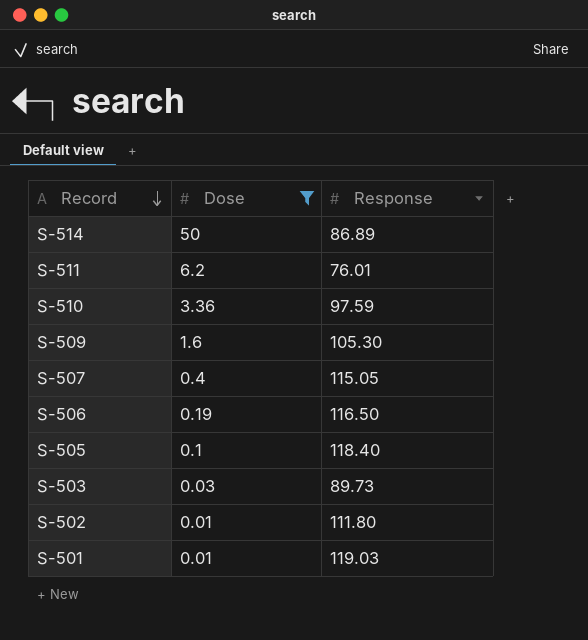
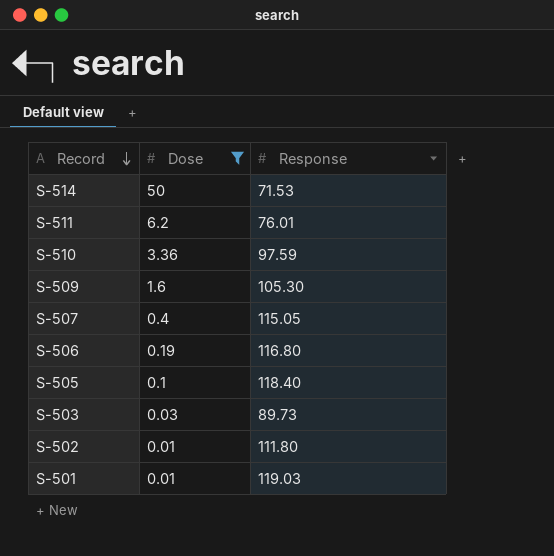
S-514 | Response: 86.89 -> 71.53
S-506 | Response: 116.50 -> 116.80

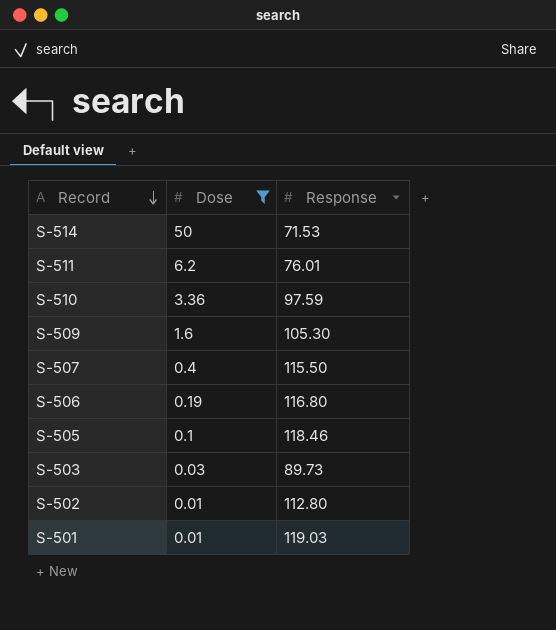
S-507 | Response: 115.05 -> 115.50
S-505 | Response: 118.40 -> 118.46
S-502 | Response: 111.80 -> 112.80

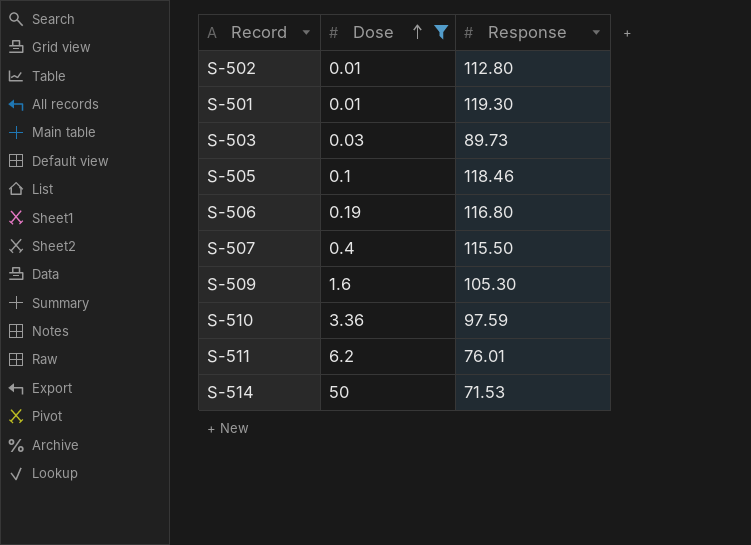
row order: Record descending -> Dose ascending
S-501 | Response: 119.03 -> 119.30

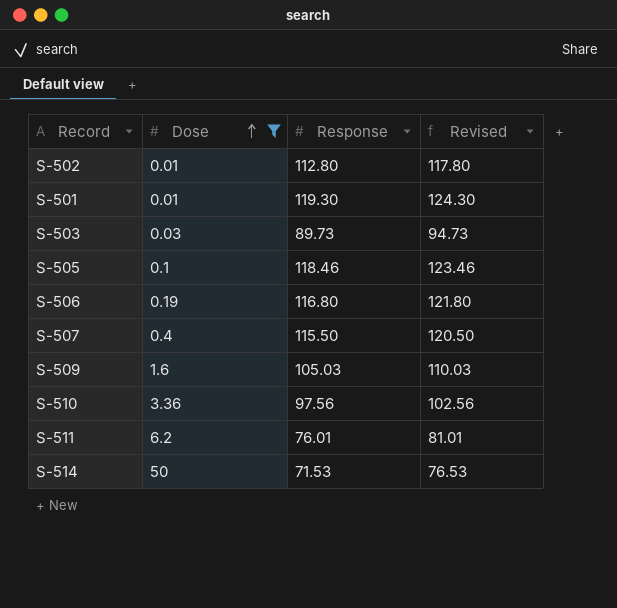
column Revised | formula: none -> [Response] + 5
S-509 | Response: 105.30 -> 105.03
S-510 | Response: 97.59 -> 97.56

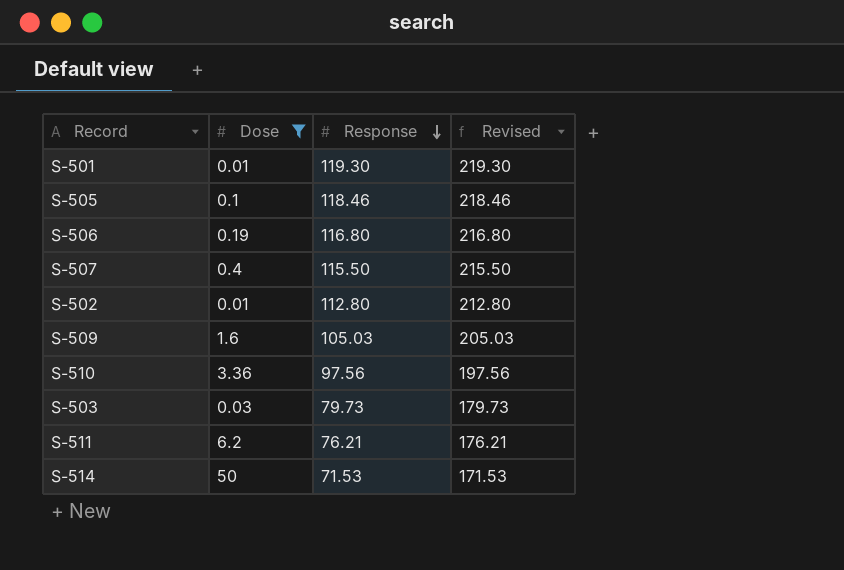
row order: Dose ascending -> Response descending
column Revised | formula: [Response] + 5 -> [Response] + 100
S-503 | Response: 89.73 -> 79.73
S-511 | Response: 76.01 -> 76.21

